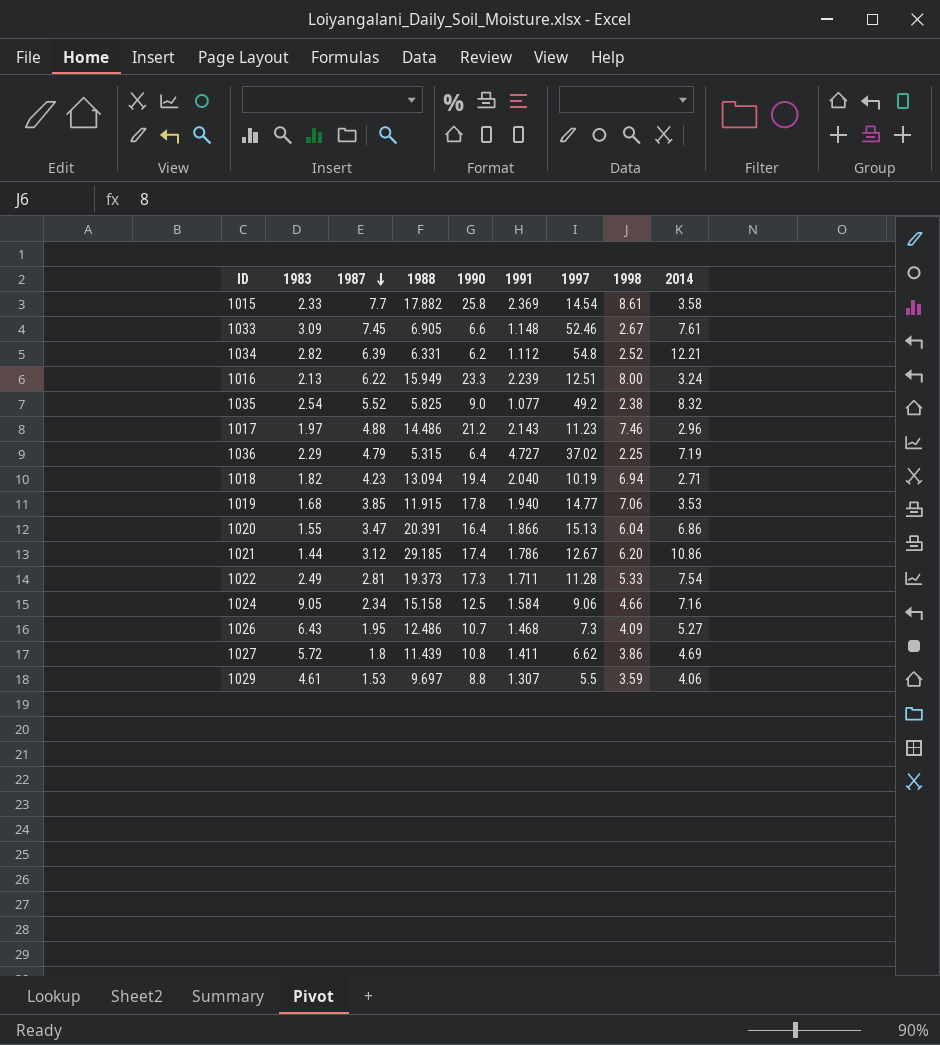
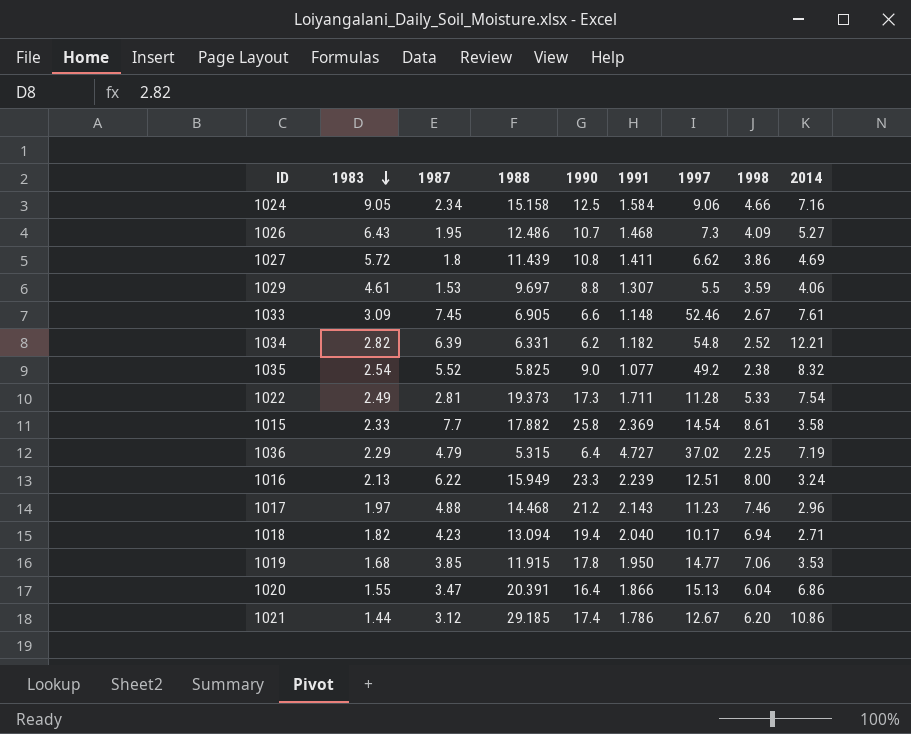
row order: 1987 descending -> 1983 descending
1034 | 1991: 1.112 -> 1.182
1017 | 1988: 14.486 -> 14.468
1018 | 1997: 10.19 -> 10.17
1019 | 1991: 1.940 -> 1.950

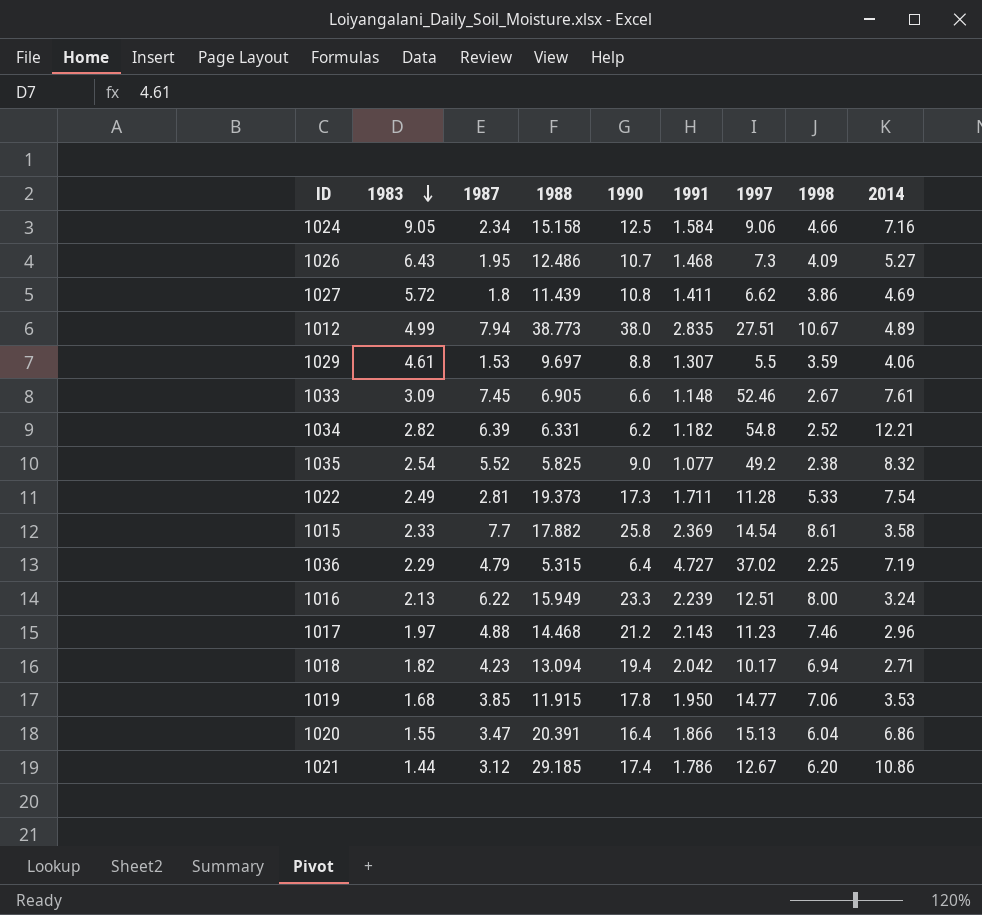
row 1012: none -> 4.99 | 7.94 | 38.773 | 38.0 | 2.835 | 27.51 | 10.67 | 4.89
1018 | 1991: 2.040 -> 2.042

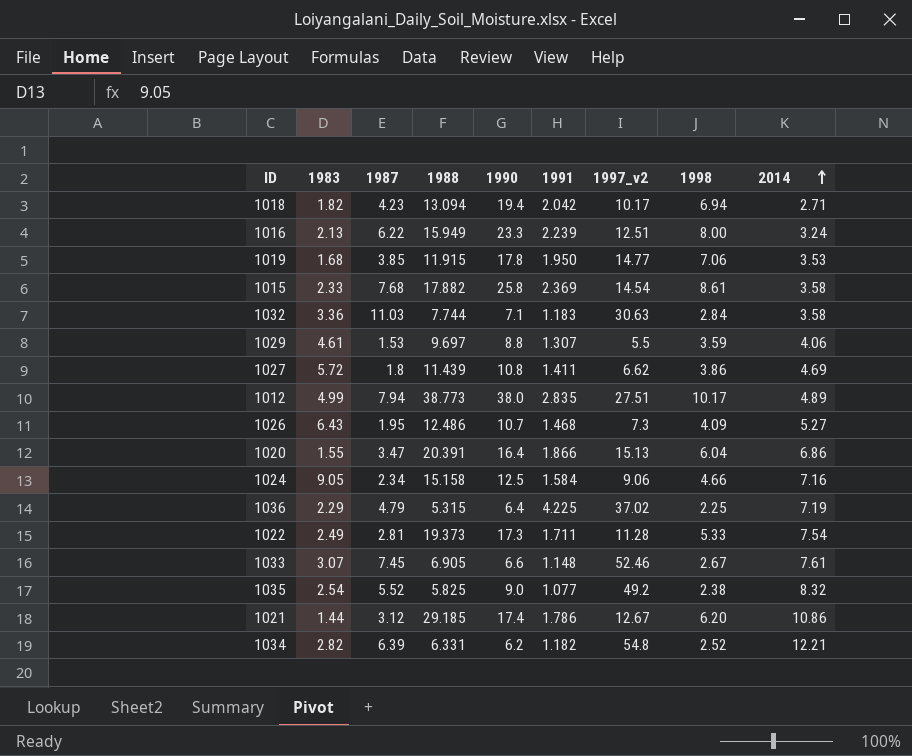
row order: 1983 descending -> 2014 ascending
column name: 1997 -> 1997_v2
row 1017: 1.97 | 4.88 | 14.468 | 21.2 | 2.143 | 11.23 | 7.46 | 2.96 -> none
1015 | 1987: 7.7 -> 7.68
row 1032: none -> 3.36 | 11.03 | 7.744 | 7.1 | 1.183 | 30.63 | 2.84 | 3.58
1012 | 1998: 10.67 -> 10.17
1036 | 1991: 4.727 -> 4.225
1033 | 1983: 3.09 -> 3.07

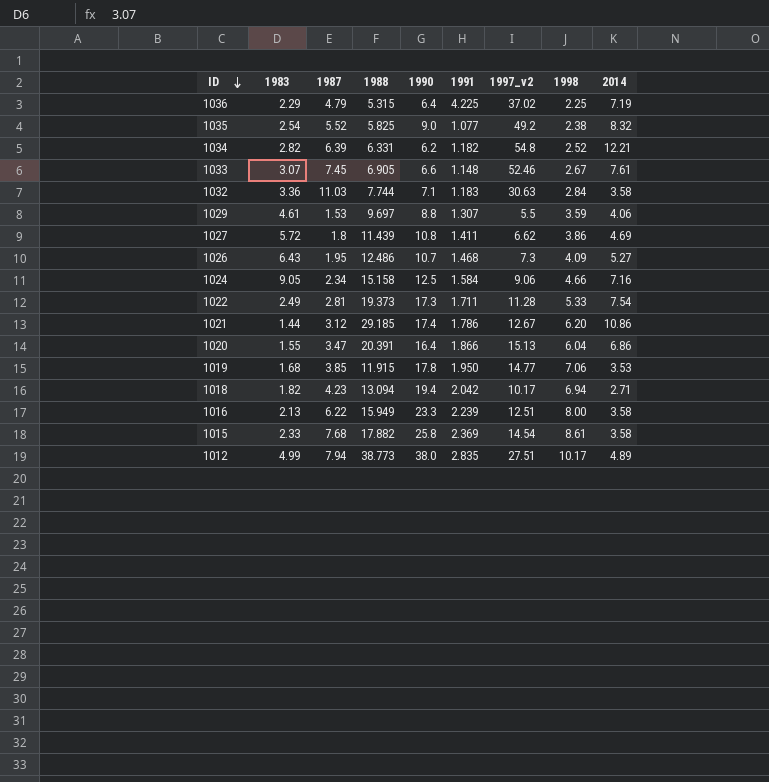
row order: 2014 ascending -> ID descending
1016 | 2014: 3.24 -> 3.58

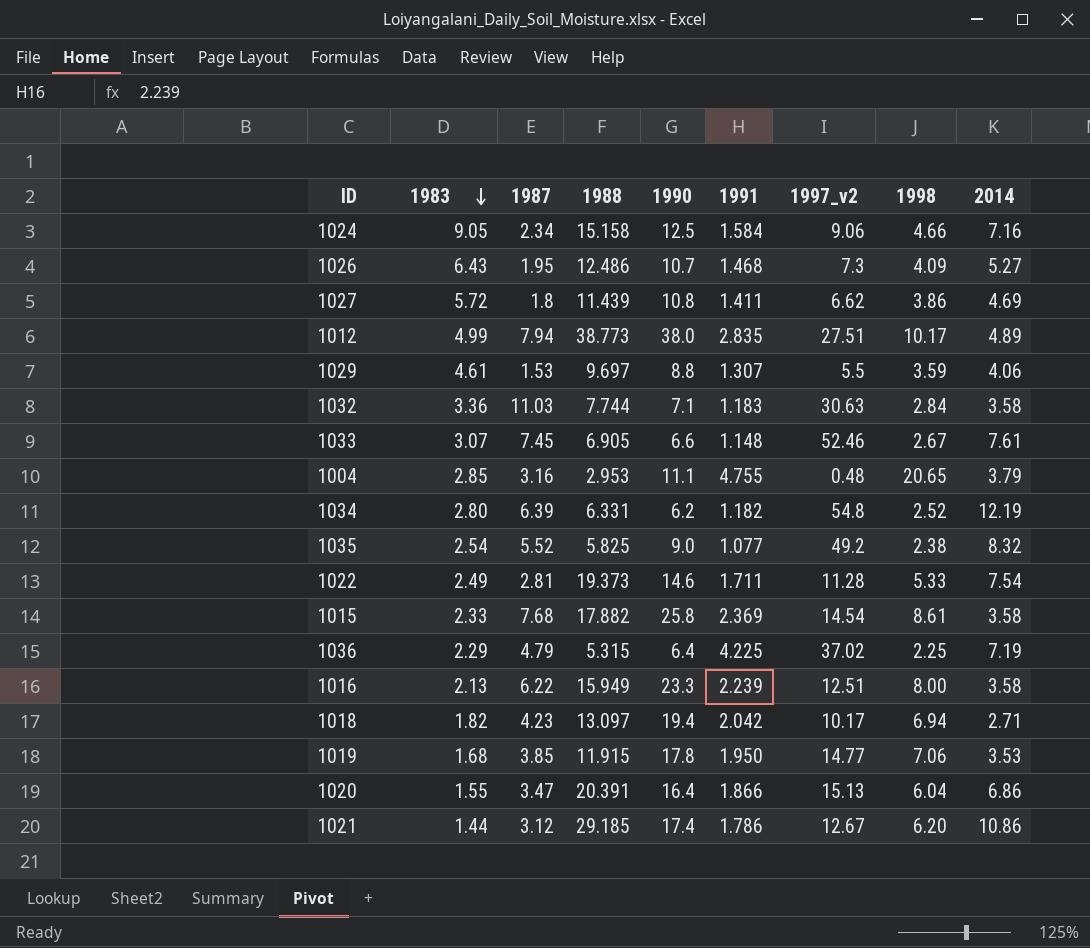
row order: ID descending -> 1983 descending
row 1004: none -> 2.85 | 3.16 | 2.953 | 11.1 | 4.755 | 0.48 | 20.65 | 3.79
1034 | 1983: 2.82 -> 2.80
1034 | 2014: 12.21 -> 12.19
1022 | 1990: 17.3 -> 14.6
1018 | 1988: 13.094 -> 13.097

